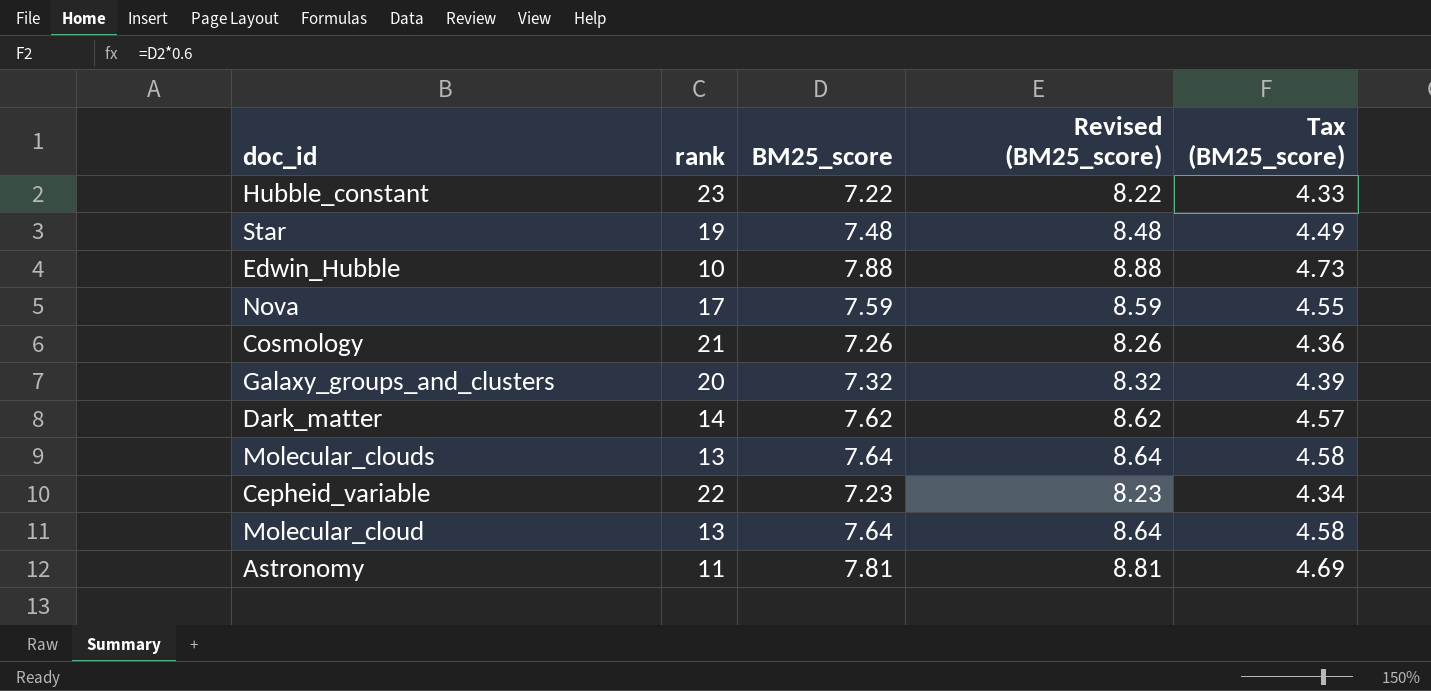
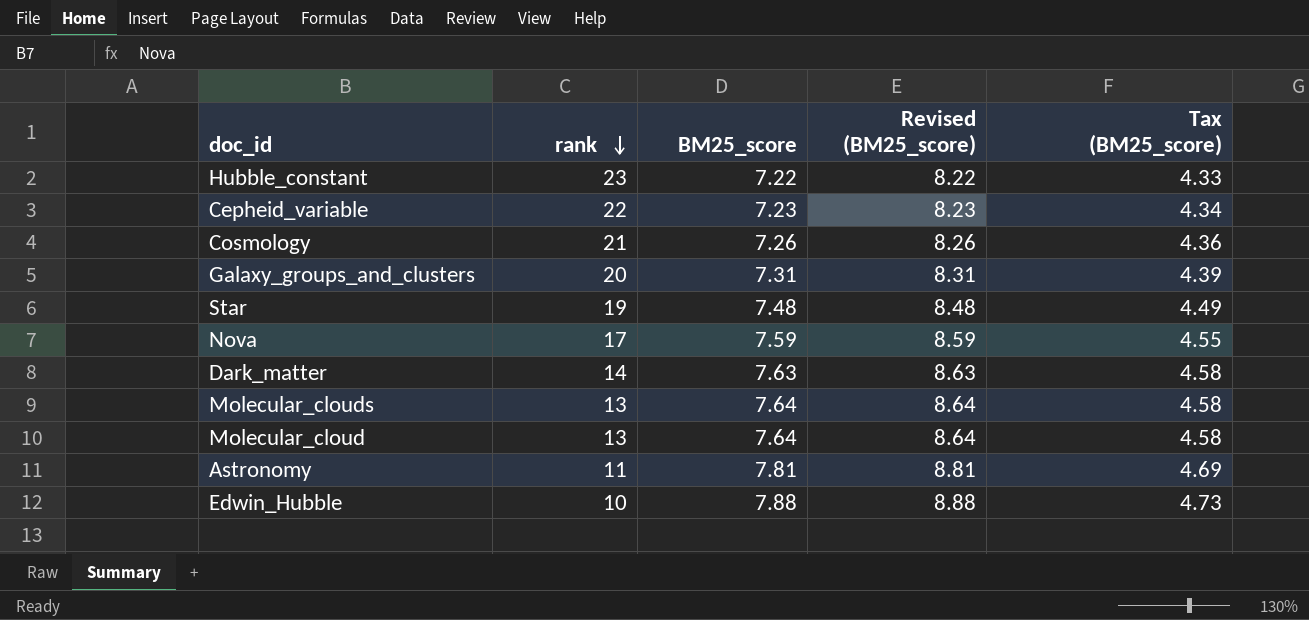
row order: none -> rank descending
Galaxy_groups_and_clusters | BM25_score: 7.32 -> 7.31
Galaxy_groups_and_clusters | Revised (BM25_score): 8.32 -> 8.31
Dark_matter | BM25_score: 7.62 -> 7.63
Dark_matter | Revised (BM25_score): 8.62 -> 8.63
Dark_matter | Tax (BM25_score): 4.57 -> 4.58

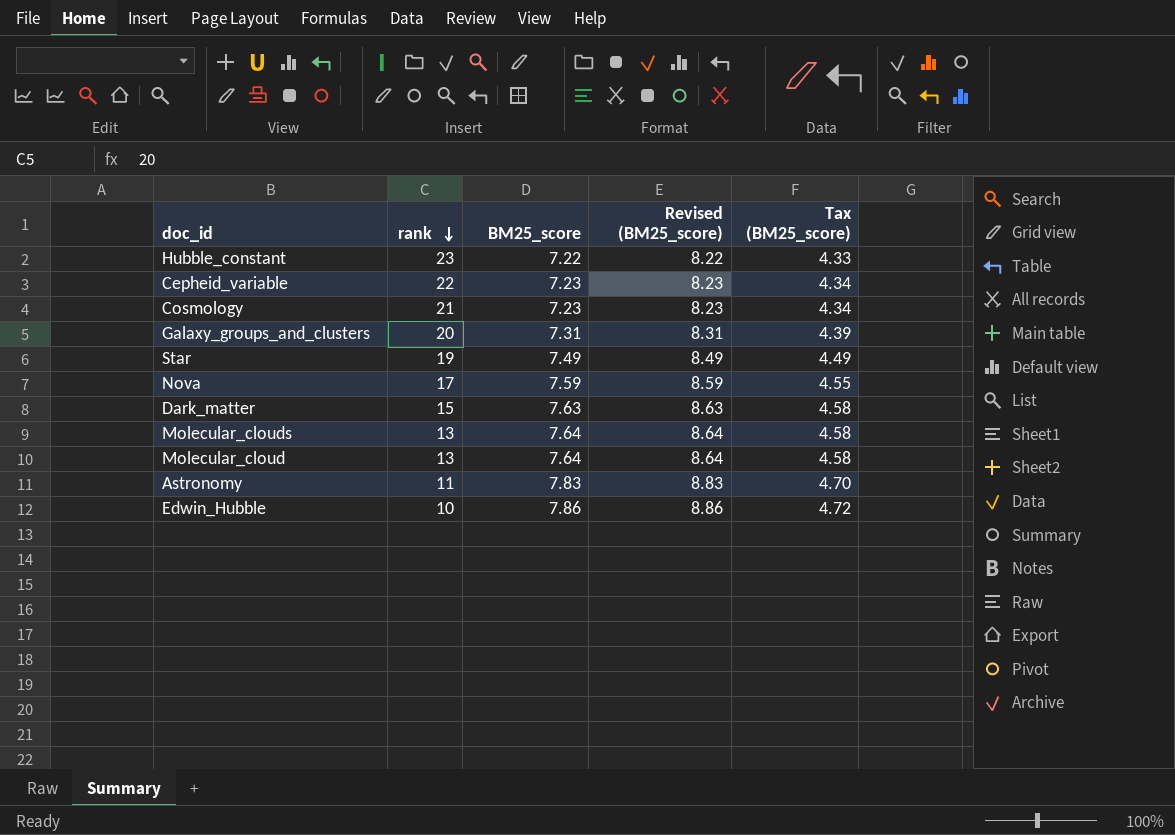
Cosmology | BM25_score: 7.26 -> 7.23
Cosmology | Revised (BM25_score): 8.26 -> 8.23
Cosmology | Tax (BM25_score): 4.36 -> 4.34
Star | BM25_score: 7.48 -> 7.49
Star | Revised (BM25_score): 8.48 -> 8.49
Dark_matter | rank: 14 -> 15
Astronomy | BM25_score: 7.81 -> 7.83
Astronomy | Revised (BM25_score): 8.81 -> 8.83
Astronomy | Tax (BM25_score): 4.69 -> 4.70
Edwin_Hubble | BM25_score: 7.88 -> 7.86
Edwin_Hubble | Revised (BM25_score): 8.88 -> 8.86
Edwin_Hubble | Tax (BM25_score): 4.73 -> 4.72

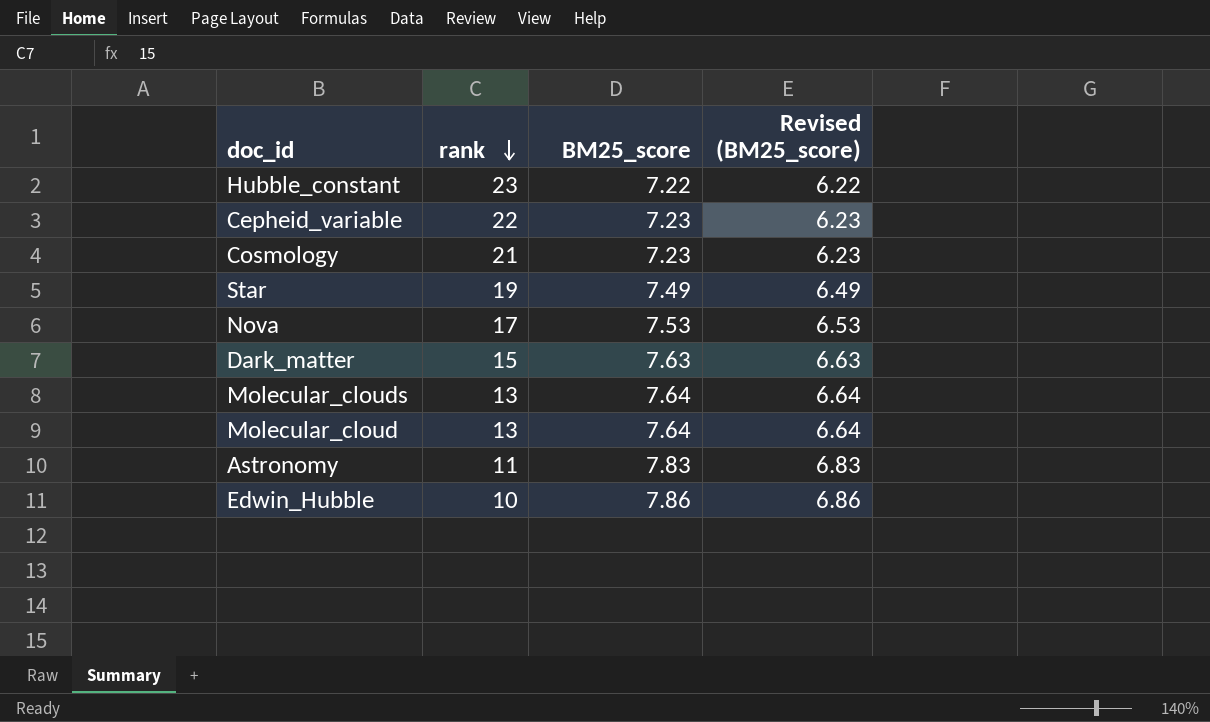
column Tax (BM25_score) | formula: [BM25_score] * 0.6 -> none
column Revised (BM25_score) | formula: [BM25_score] + 1 -> [BM25_score] - 1
row Galaxy_groups_and_clusters: 20 | 7.31 | 8.31 | 4.39 -> none
Nova | BM25_score: 7.59 -> 7.53

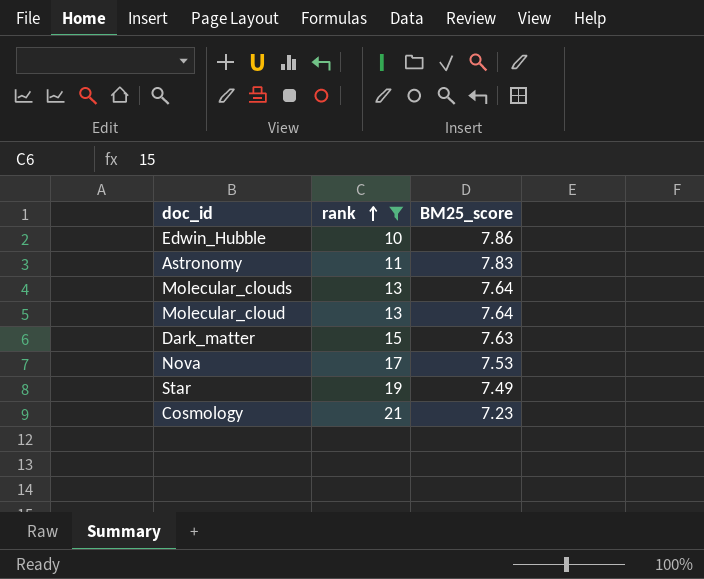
filter: none -> rank <= 21
row order: rank descending -> rank ascending
column Revised (BM25_score) | formula: [BM25_score] - 1 -> none

